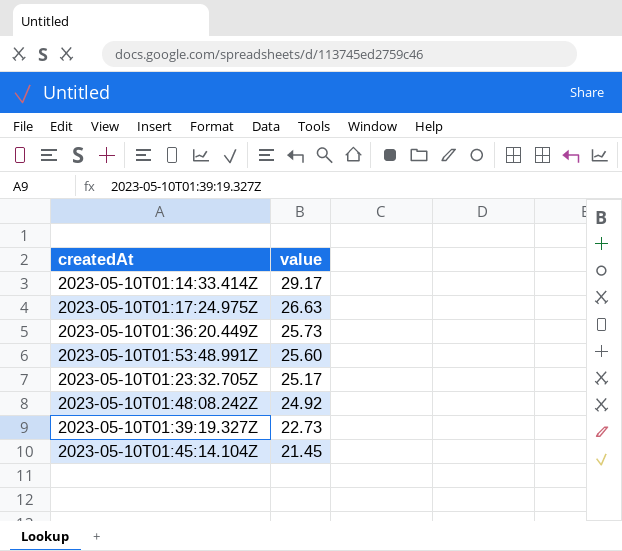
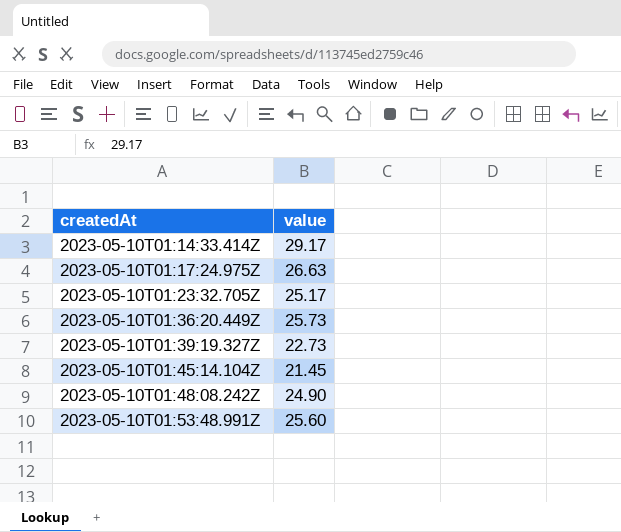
row order: value descending -> createdAt ascending
2023-05-10T01:48:08.242Z | value: 24.92 -> 24.90

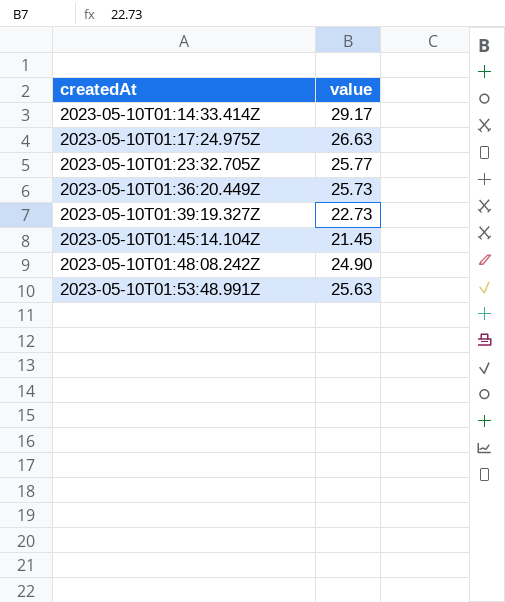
2023-05-10T01:23:32.705Z | value: 25.17 -> 25.77
2023-05-10T01:53:48.991Z | value: 25.60 -> 25.63

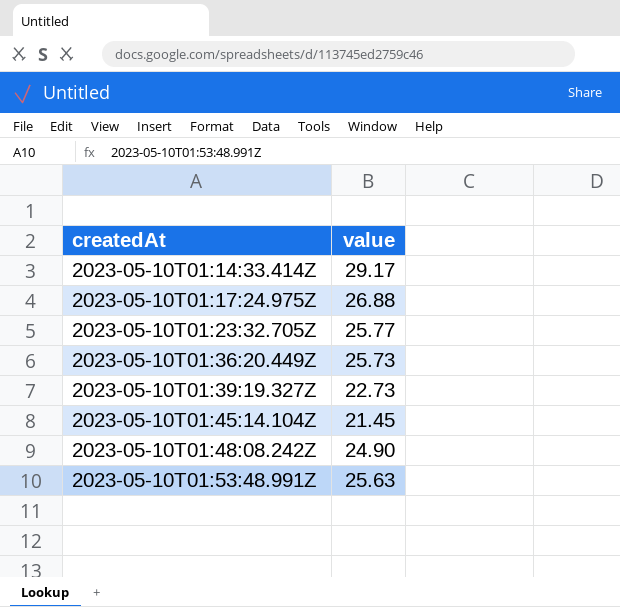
2023-05-10T01:17:24.975Z | value: 26.63 -> 26.88

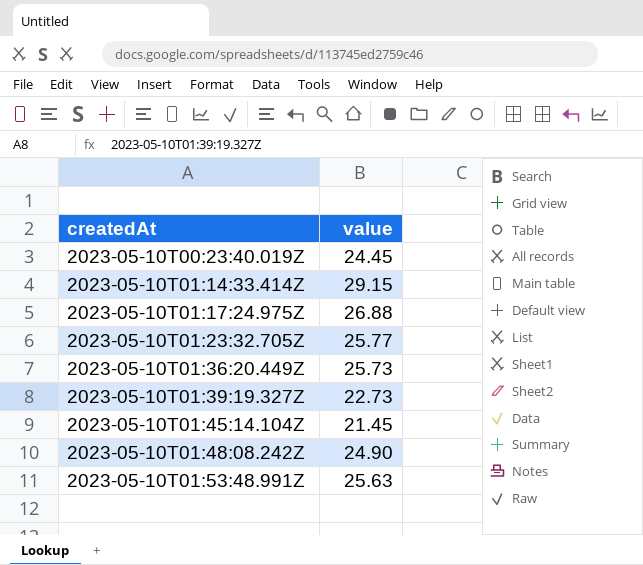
row 2023-05-10T00:23:40.019Z: none -> 24.45
2023-05-10T01:14:33.414Z | value: 29.17 -> 29.15

